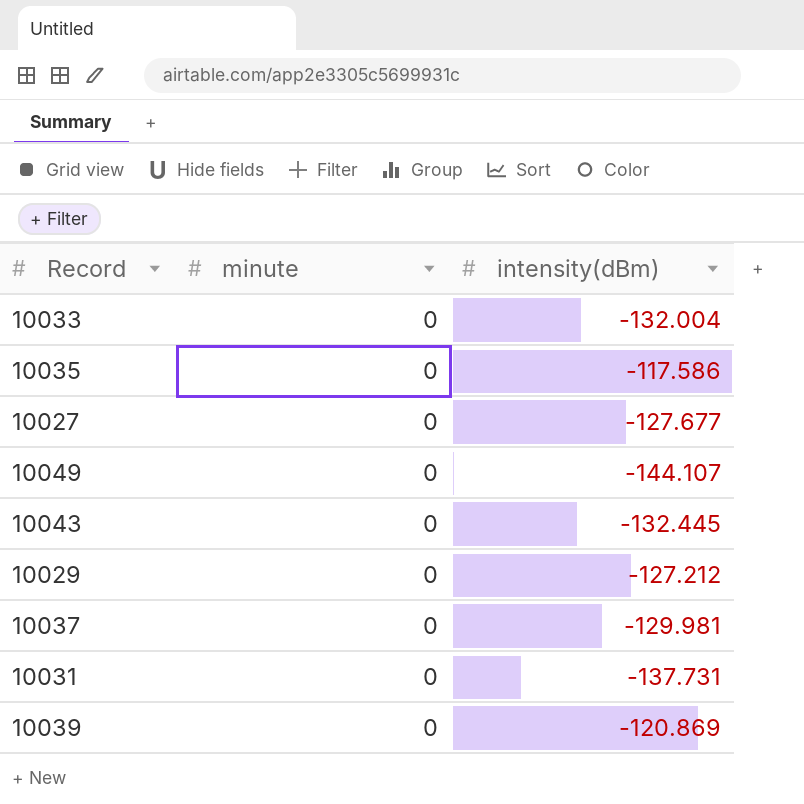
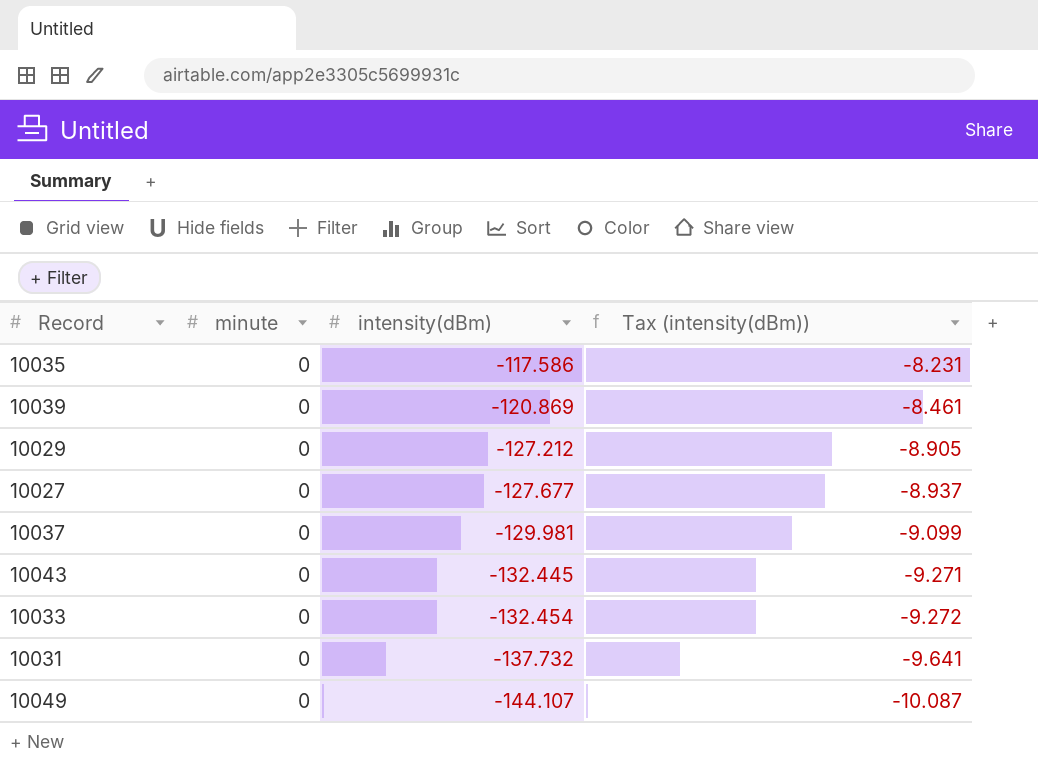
row order: none -> intensity(dBm) descending
column Tax (intensity(dBm)) | formula: none -> [intensity(dBm)] * 0.07
10033 | intensity(dBm): -132.004 -> -132.454
10031 | intensity(dBm): -137.731 -> -137.732

